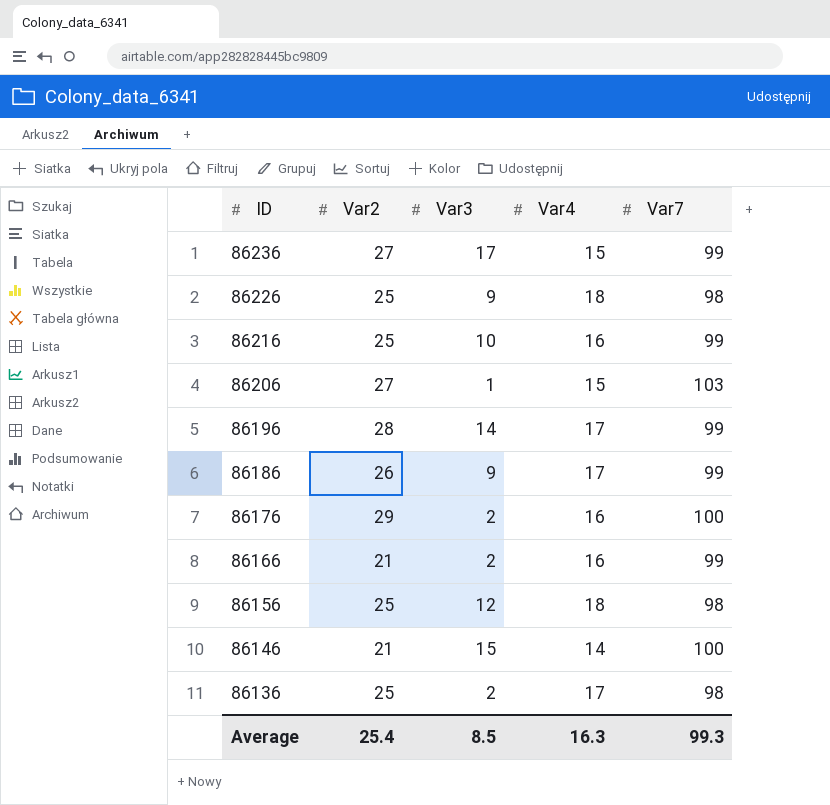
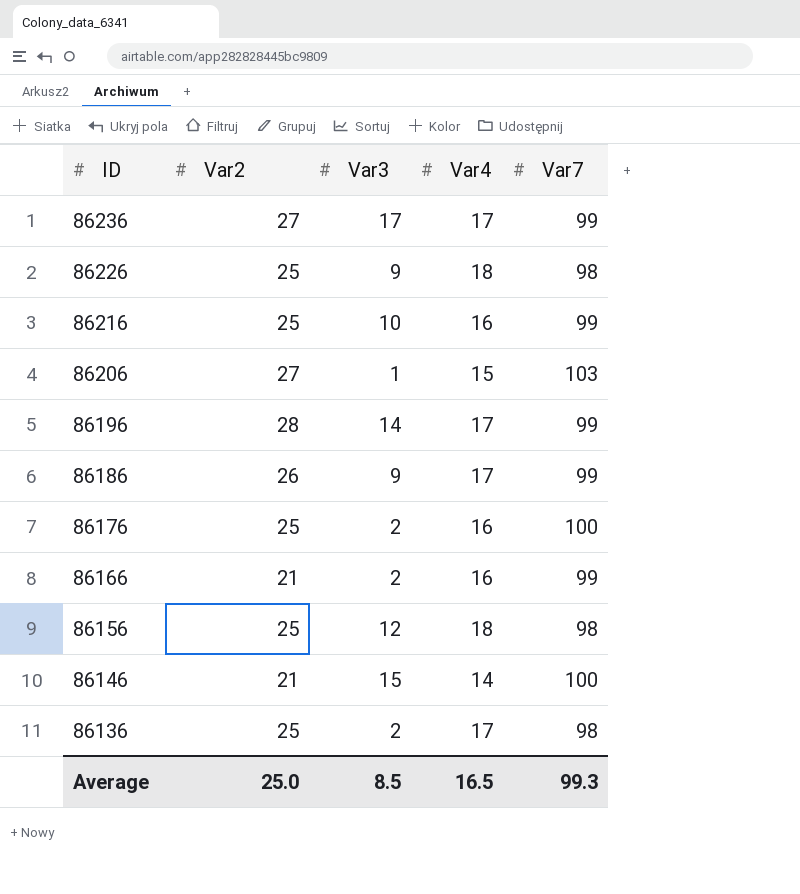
86236 | Var4: 15 -> 17
86176 | Var2: 29 -> 25
Average | Var2: 25.4 -> 25.0
Average | Var4: 16.3 -> 16.5

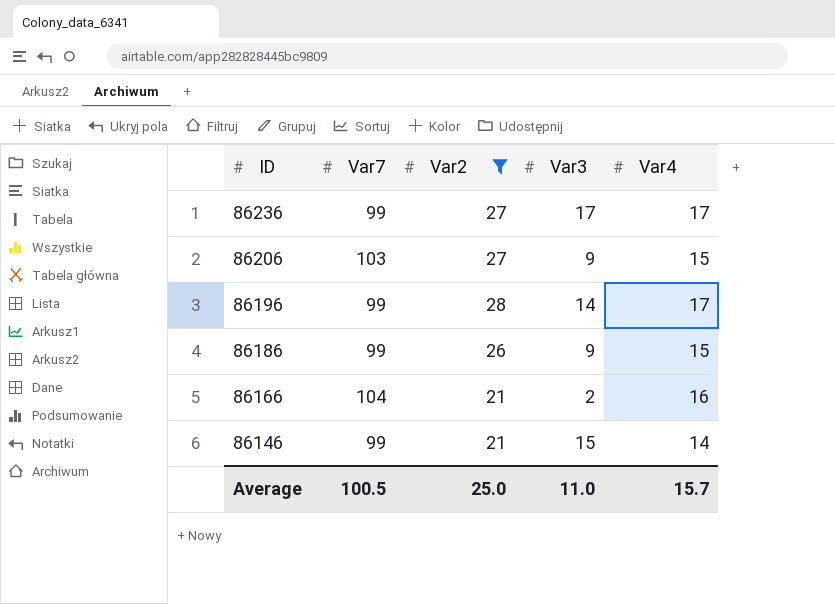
filter: none -> Var2 != 25
column Var7 | position: 5 -> 2
86206 | Var3: 1 -> 9
86186 | Var4: 17 -> 15
86166 | Var7: 99 -> 104
86146 | Var7: 100 -> 99
Average | Var7: 99.3 -> 100.5
Average | Var3: 8.5 -> 11.0
Average | Var4: 16.5 -> 15.7

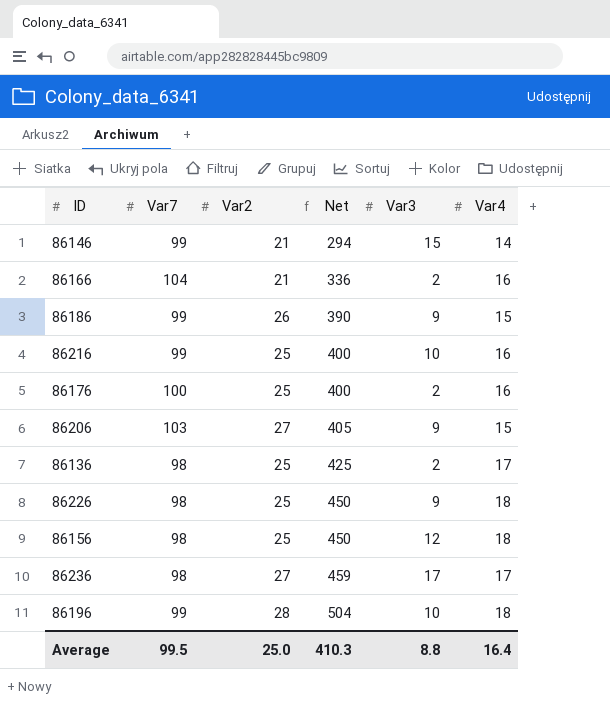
filter: Var2 != 25 -> none
row order: ID descending -> Net ascending
column Net | formula: none -> [Var2] * [Var4]
86236 | Var7: 99 -> 98
86196 | Var3: 14 -> 10
86196 | Var4: 17 -> 18
Average | Var7: 100.5 -> 99.5
Average | Var3: 11.0 -> 8.8
Average | Var4: 15.7 -> 16.4

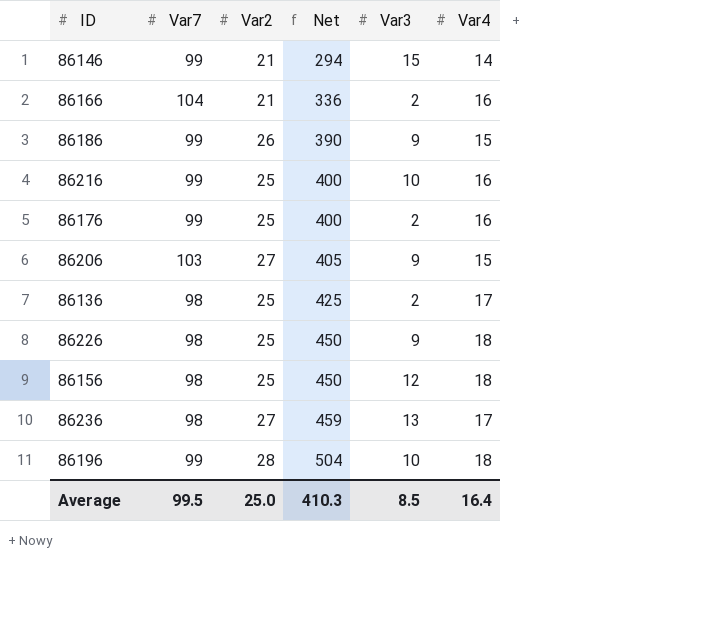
86176 | Var7: 100 -> 99
86236 | Var3: 17 -> 13
Average | Var3: 8.8 -> 8.5

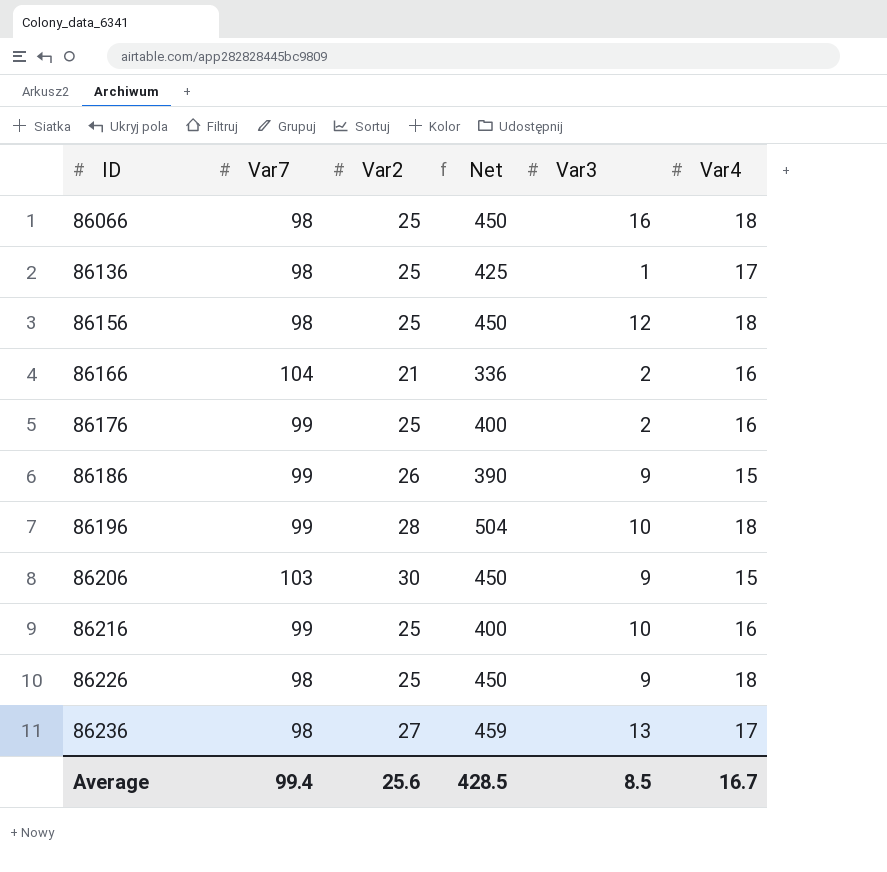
row order: Net ascending -> ID ascending
row 86146: 99 | 21 | 294 | 15 | 14 -> none
row 86066: none -> 98 | 25 | 450 | 16 | 18
86136 | Var3: 2 -> 1
86206 | Var2: 27 -> 30
86206 | Net: 405 -> 450
Average | Var7: 99.5 -> 99.4
Average | Var2: 25.0 -> 25.6
Average | Net: 410.3 -> 428.5
Average | Var4: 16.4 -> 16.7

